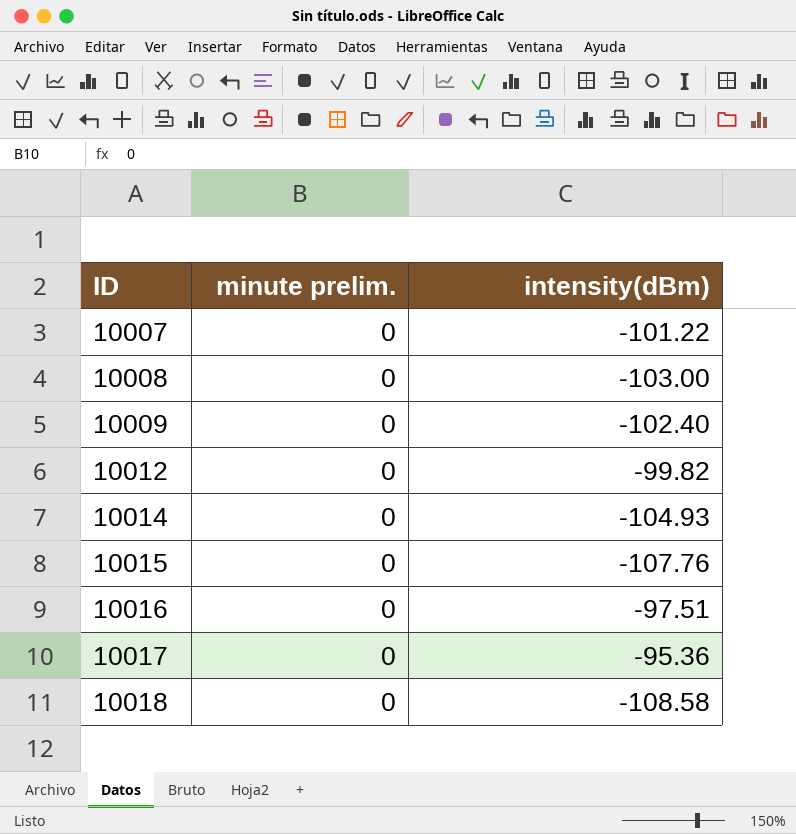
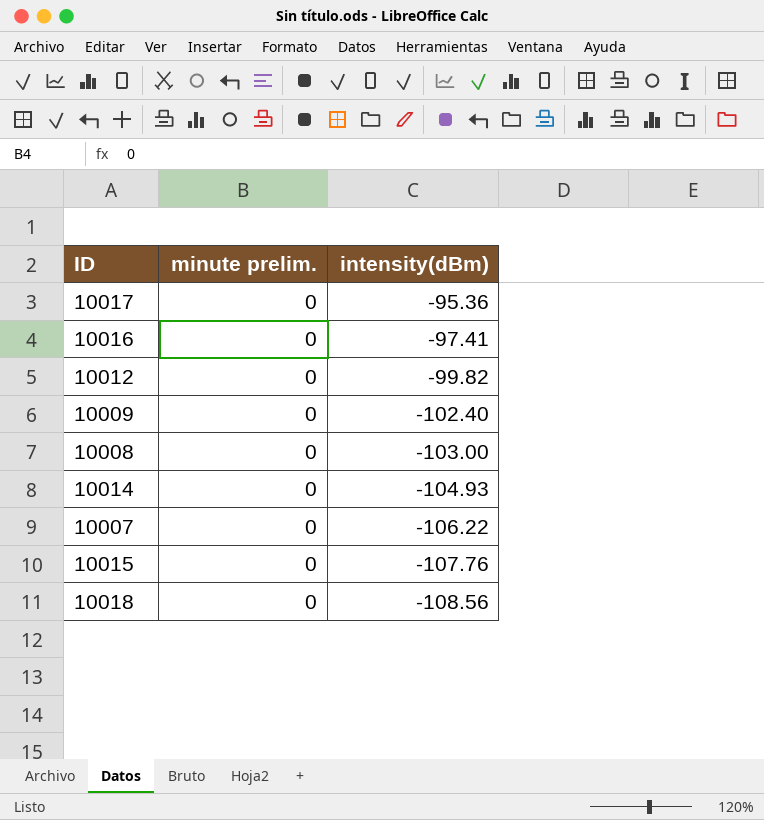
row order: ID ascending -> intensity(dBm) descending
10016 | intensity(dBm): -97.51 -> -97.41
10007 | intensity(dBm): -101.22 -> -106.22
10018 | intensity(dBm): -108.58 -> -108.56

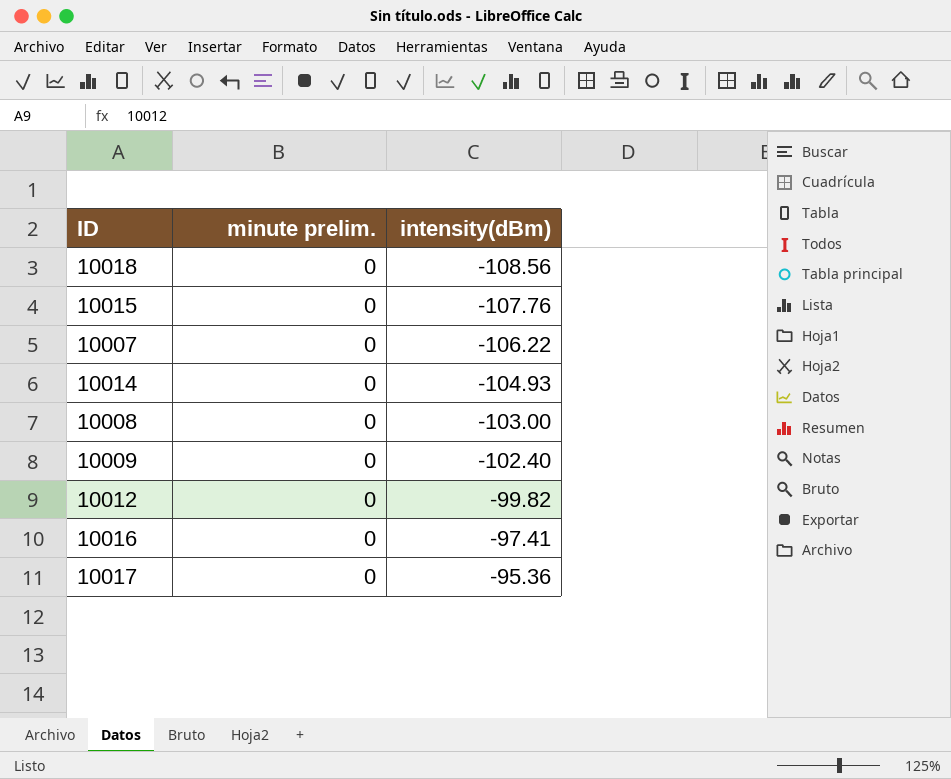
row order: intensity(dBm) descending -> intensity(dBm) ascending

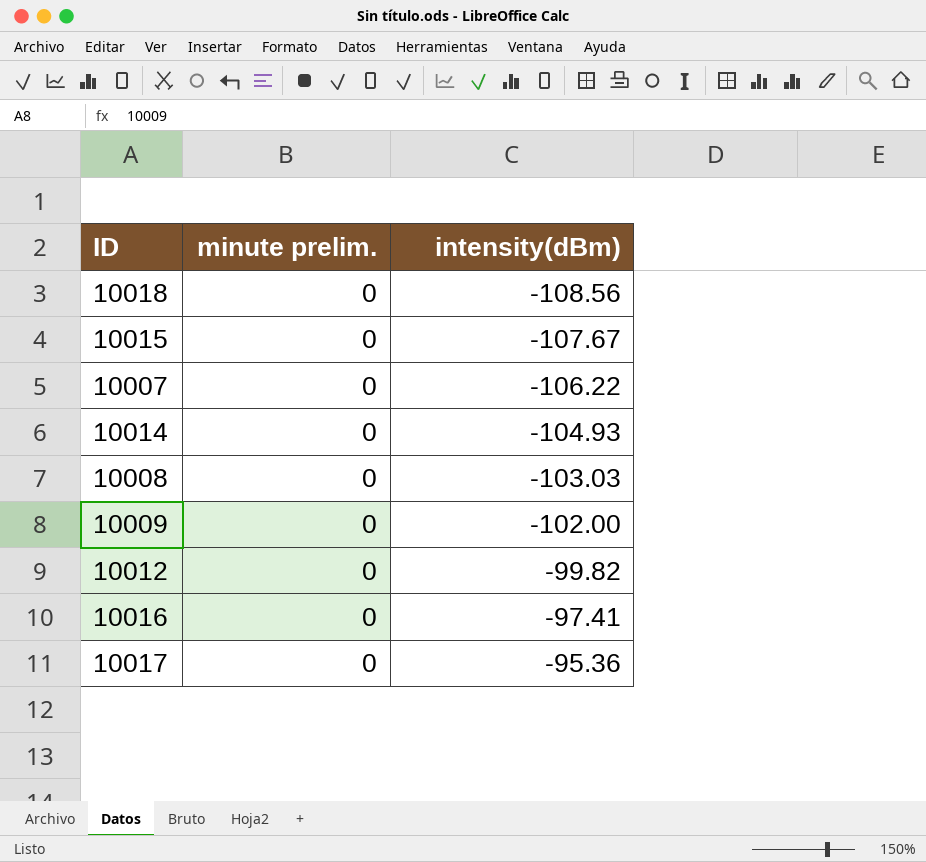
10015 | intensity(dBm): -107.76 -> -107.67
10008 | intensity(dBm): -103.00 -> -103.03
10009 | intensity(dBm): -102.40 -> -102.00

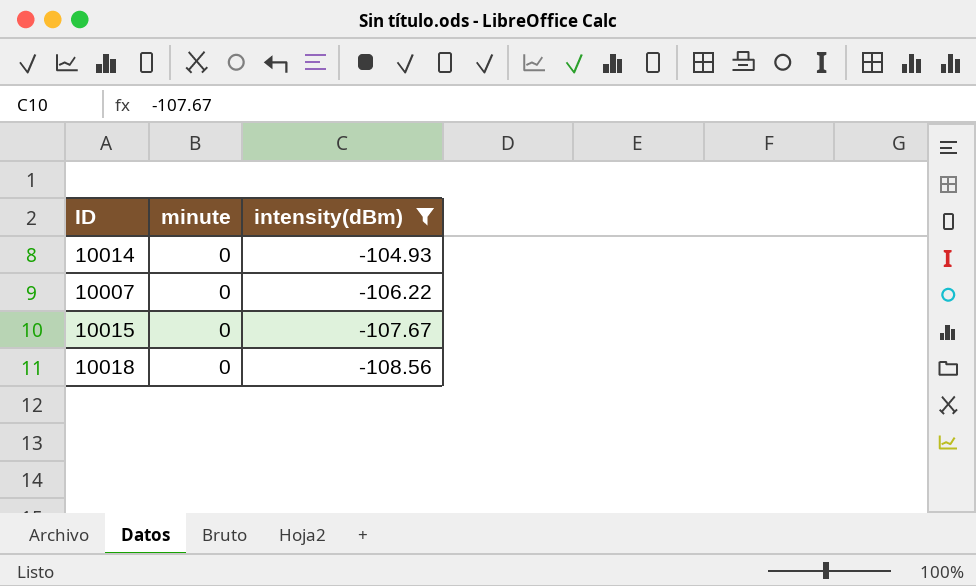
filter: none -> intensity(dBm) <= -104.93
row order: intensity(dBm) ascending -> intensity(dBm) descending
column name: minute prelim. -> minute

